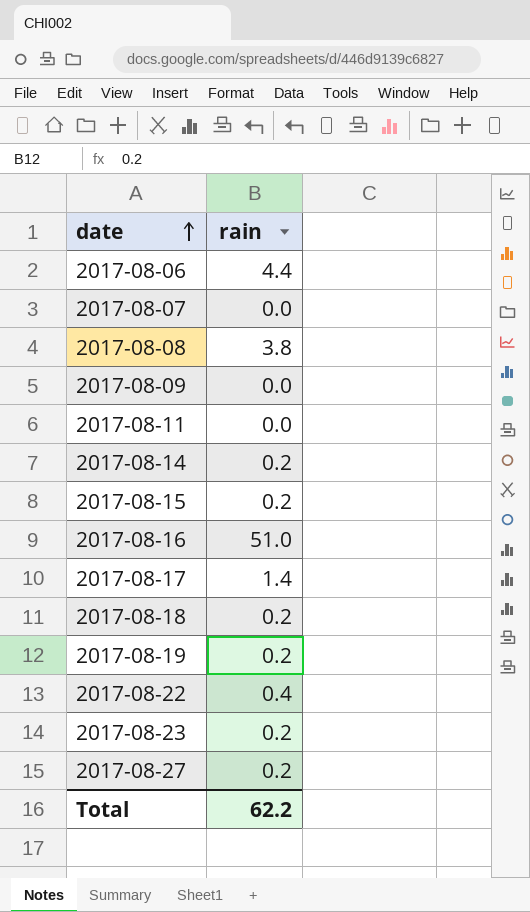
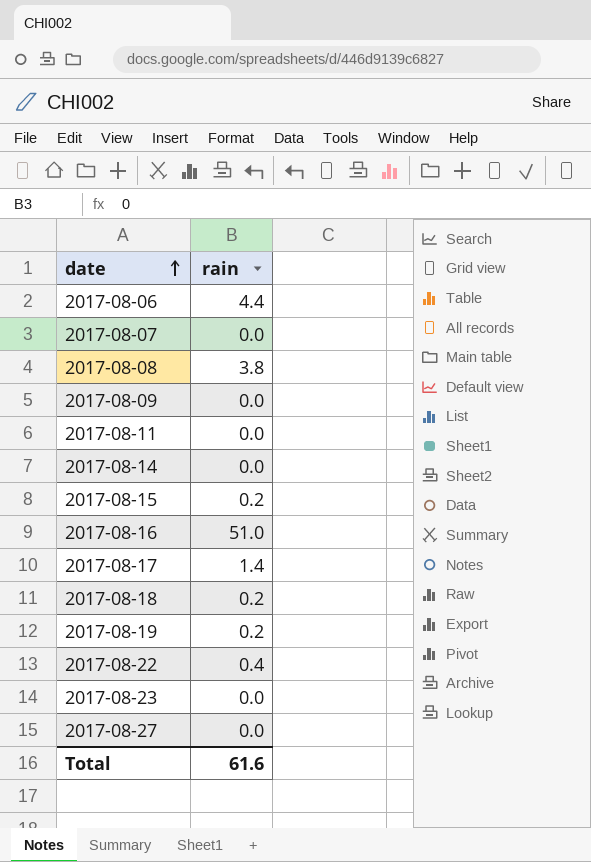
2017-08-14 | rain: 0.2 -> 0.0
2017-08-23 | rain: 0.2 -> 0.0
2017-08-27 | rain: 0.2 -> 0.0
Total | rain: 62.2 -> 61.6

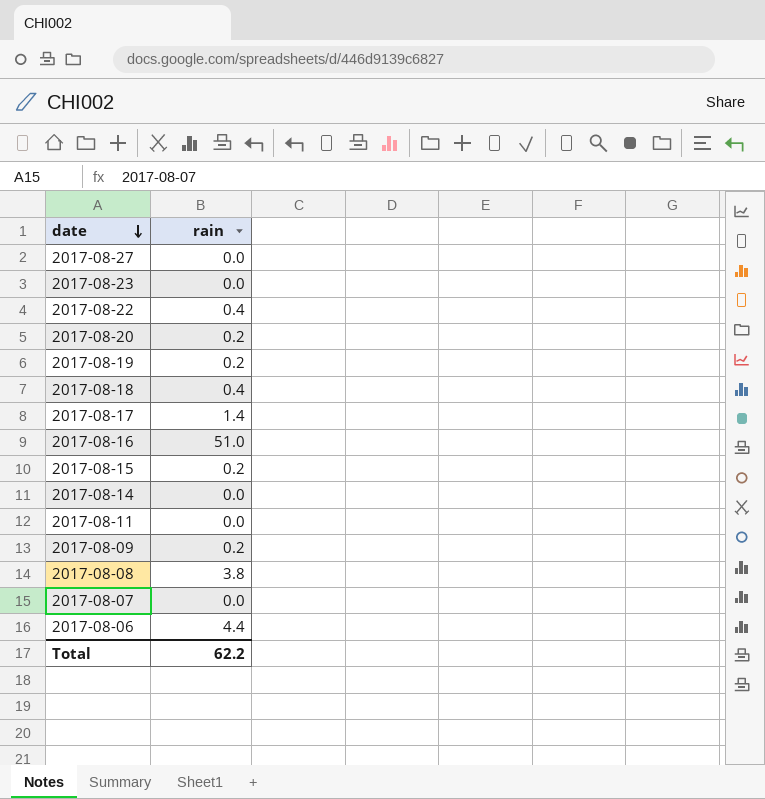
row order: date ascending -> date descending
row 2017-08-20: none -> 0.2
2017-08-18 | rain: 0.2 -> 0.4
2017-08-09 | rain: 0.0 -> 0.2
Total | rain: 61.6 -> 62.2

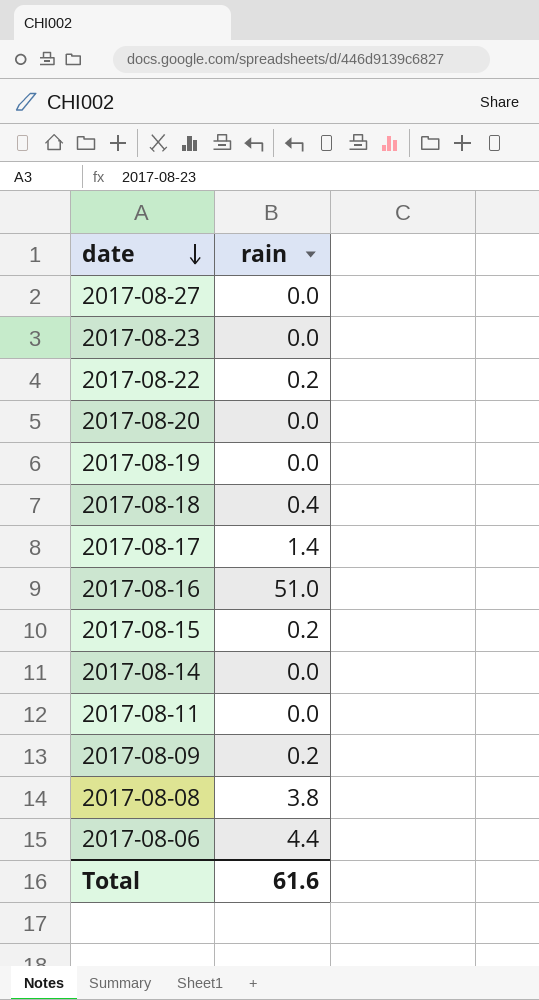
row 2017-08-07: 0.0 -> none
2017-08-22 | rain: 0.4 -> 0.2
2017-08-20 | rain: 0.2 -> 0.0
2017-08-19 | rain: 0.2 -> 0.0
Total | rain: 62.2 -> 61.6

